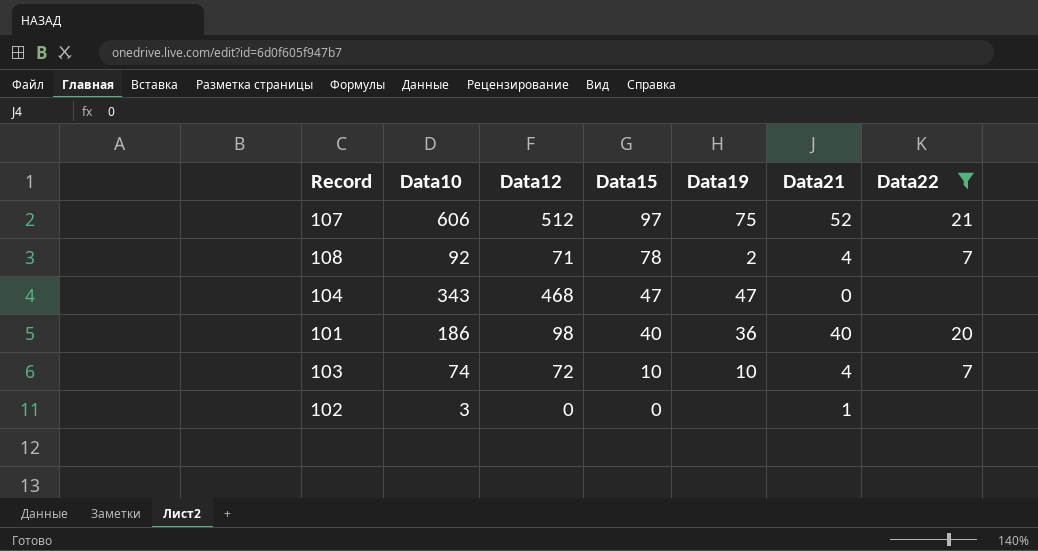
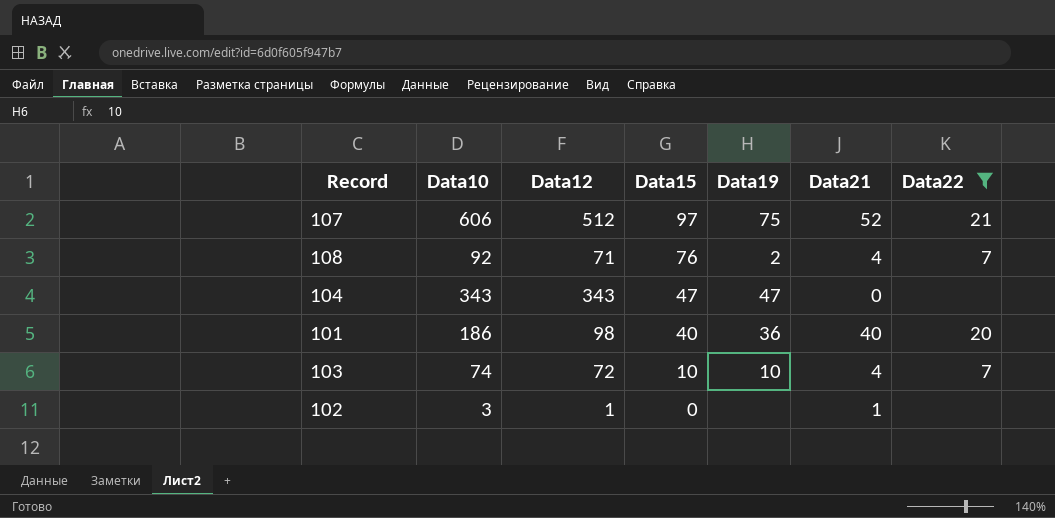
108 | Data15: 78 -> 76
104 | Data12: 468 -> 343
102 | Data12: 0 -> 1

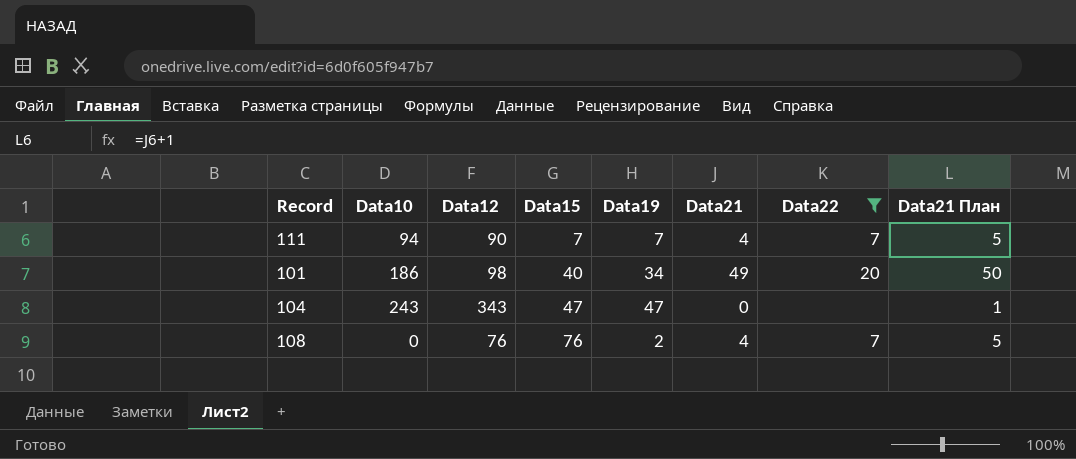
row order: Data15 descending -> Data15 ascending
column Data21 План | formula: none -> [Data21] + 1
row 107: 606 | 512 | 97 | 75 | 52 | 21 -> none
row 103: 74 | 72 | 10 | 10 | 4 | 7 -> none
row 102: 3 | 1 | 0 | none | 1 | none -> none
row 111: none -> 94 | 90 | 7 | 7 | 4 | 7 | 5
101 | Data19: 36 -> 34
101 | Data21: 40 -> 49
104 | Data10: 343 -> 243
108 | Data10: 92 -> 0
108 | Data12: 71 -> 76

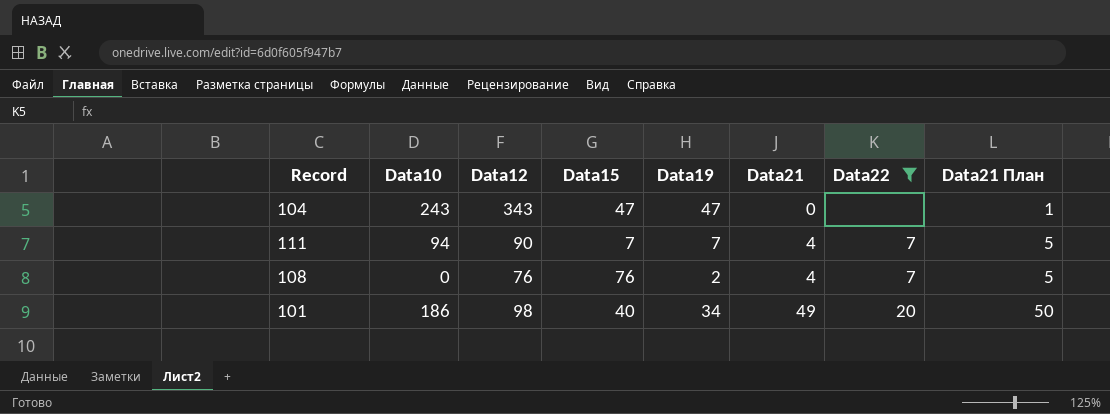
row order: Data15 ascending -> Data21 ascending

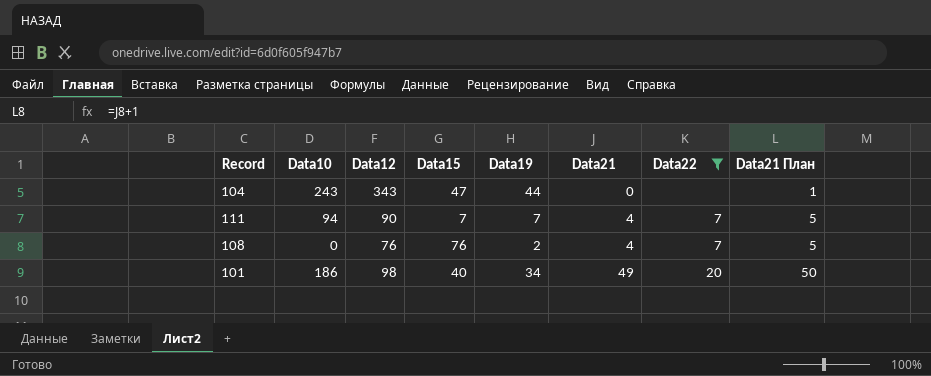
104 | Data19: 47 -> 44

